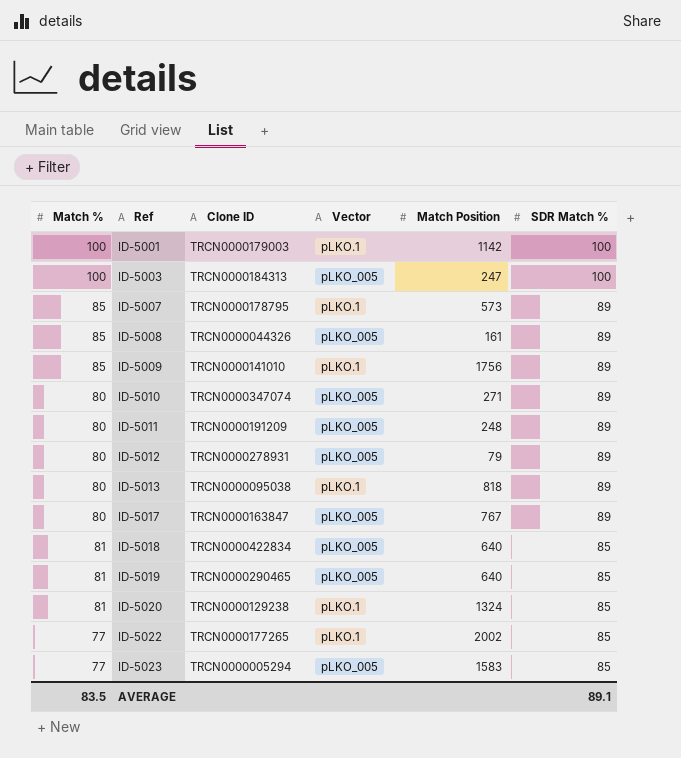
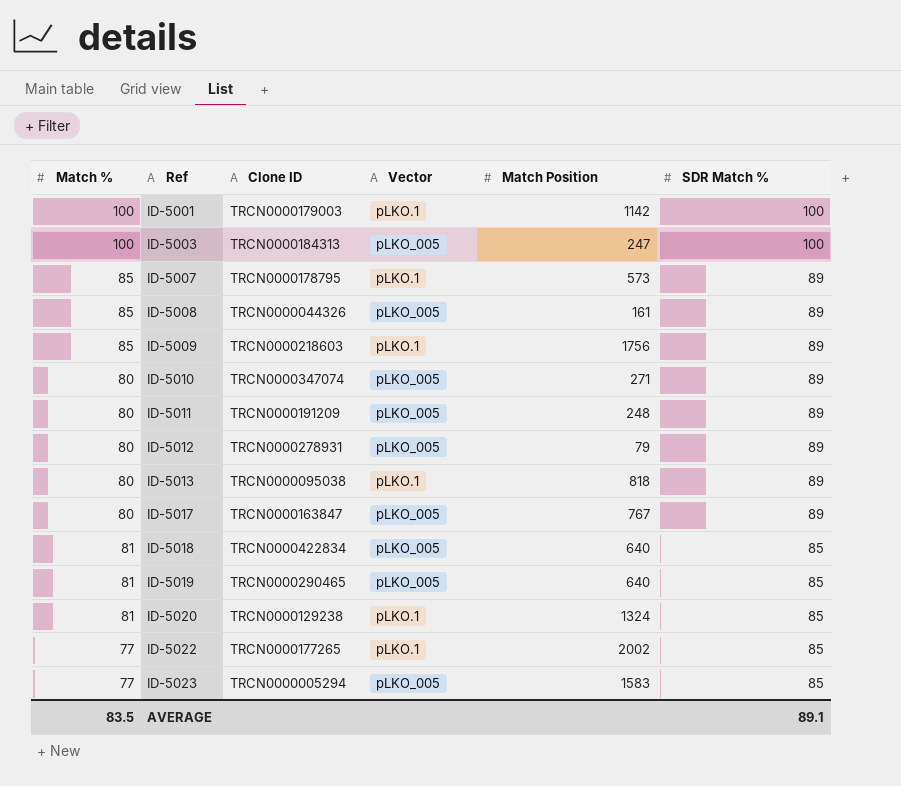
ID-5009 | Clone ID: TRCN0000141010 -> TRCN0000218603

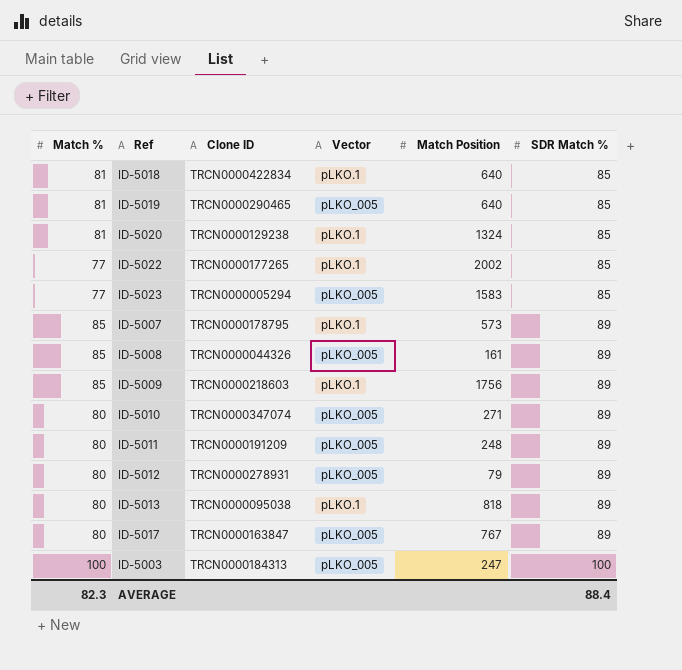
row order: Ref ascending -> SDR Match % ascending
row ID-5001: 100 | TRCN0000179003 | pLKO.1 | 1142 | 100 -> none
ID-5018 | Vector: pLKO_005 -> pLKO.1
AVERAGE | Match %: 83.5 -> 82.3
AVERAGE | SDR Match %: 89.1 -> 88.4

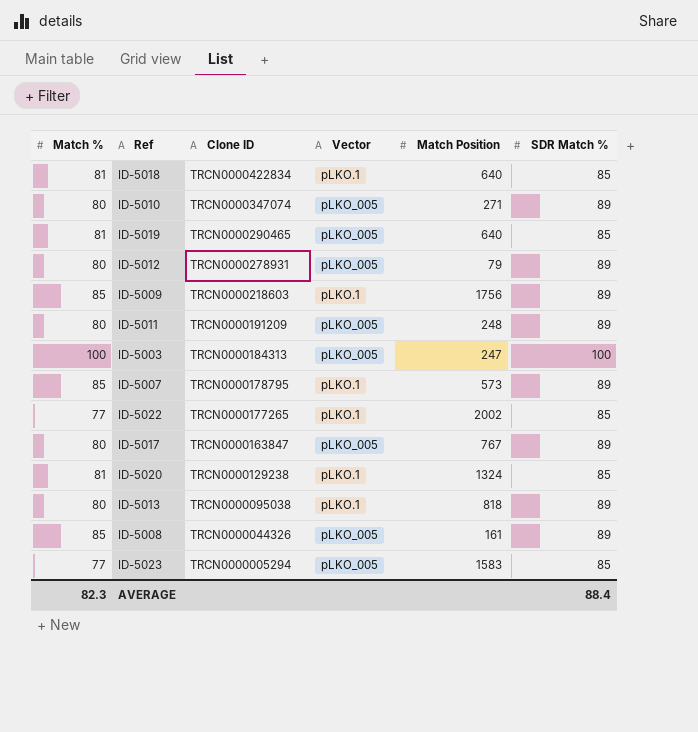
row order: SDR Match % ascending -> Clone ID descending

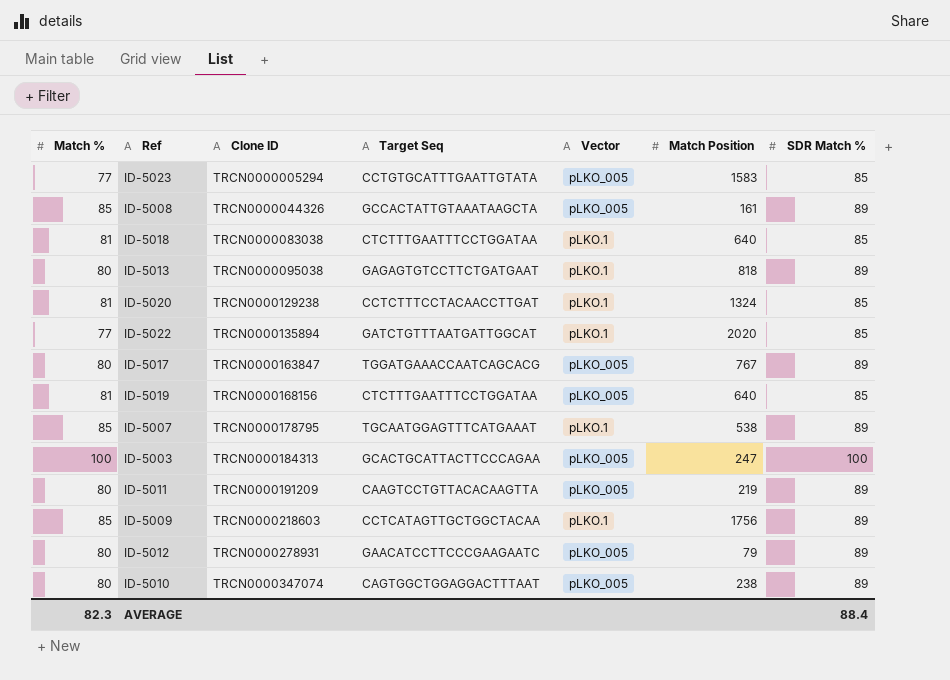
row order: Clone ID descending -> Clone ID ascending
column Target Seq | position: none -> 4
ID-5018 | Clone ID: TRCN0000422834 -> TRCN0000083038
ID-5022 | Clone ID: TRCN0000177265 -> TRCN0000135894
ID-5022 | Match Position: 2002 -> 2020
ID-5019 | Clone ID: TRCN0000290465 -> TRCN0000168156
ID-5007 | Match Position: 573 -> 538
ID-5011 | Match Position: 248 -> 219
ID-5010 | Match Position: 271 -> 238

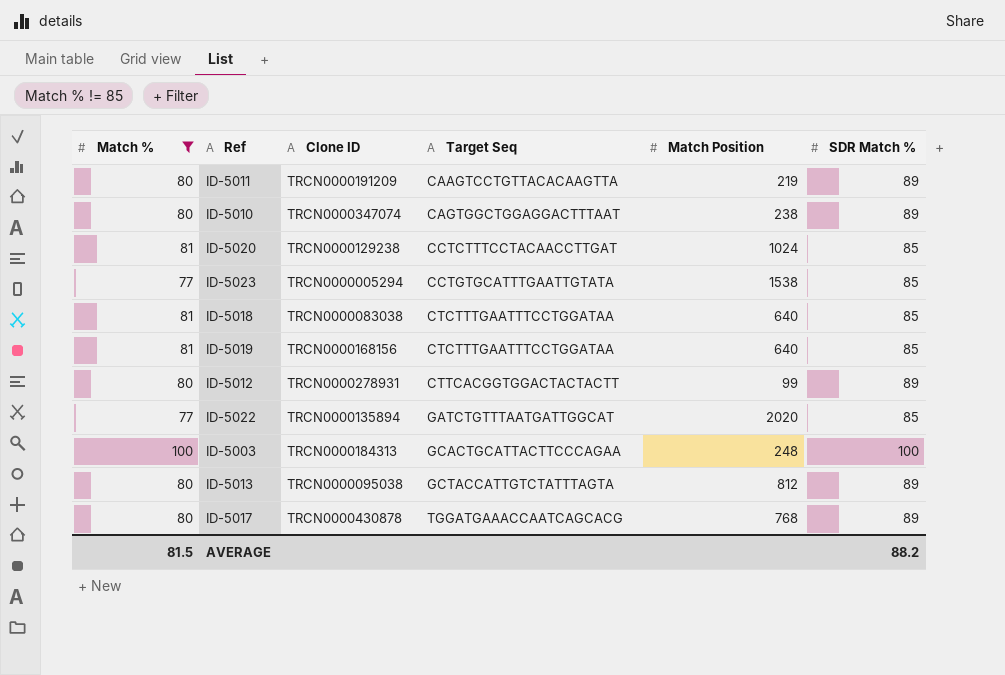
filter: none -> Match % != 85
row order: Clone ID ascending -> Target Seq ascending
column Vector | position: 5 -> none
ID-5020 | Match Position: 1324 -> 1024
ID-5023 | Match Position: 1583 -> 1538
ID-5012 | Target Seq: GAACATCCTTCCCGAAGAATC -> CTTCACGGTGGACTACTACTT
ID-5012 | Match Position: 79 -> 99
ID-5003 | Match Position: 247 -> 248
ID-5013 | Target Seq: GAGAGTGTCCTTCTGATGAAT -> GCTACCATTGTCTATTTAGTA
ID-5013 | Match Position: 818 -> 812
ID-5017 | Clone ID: TRCN0000163847 -> TRCN0000430878
ID-5017 | Match Position: 767 -> 768
AVERAGE | Match %: 82.3 -> 81.5
AVERAGE | SDR Match %: 88.4 -> 88.2

